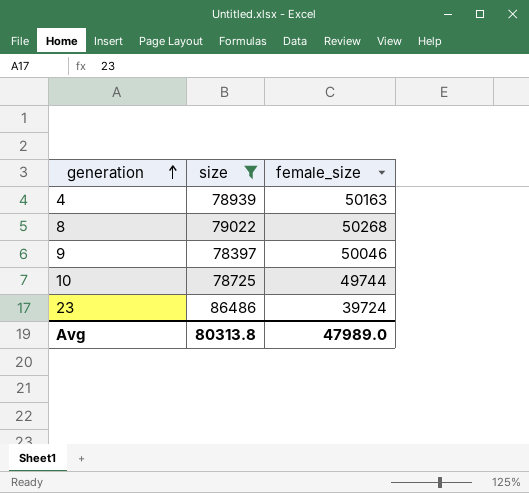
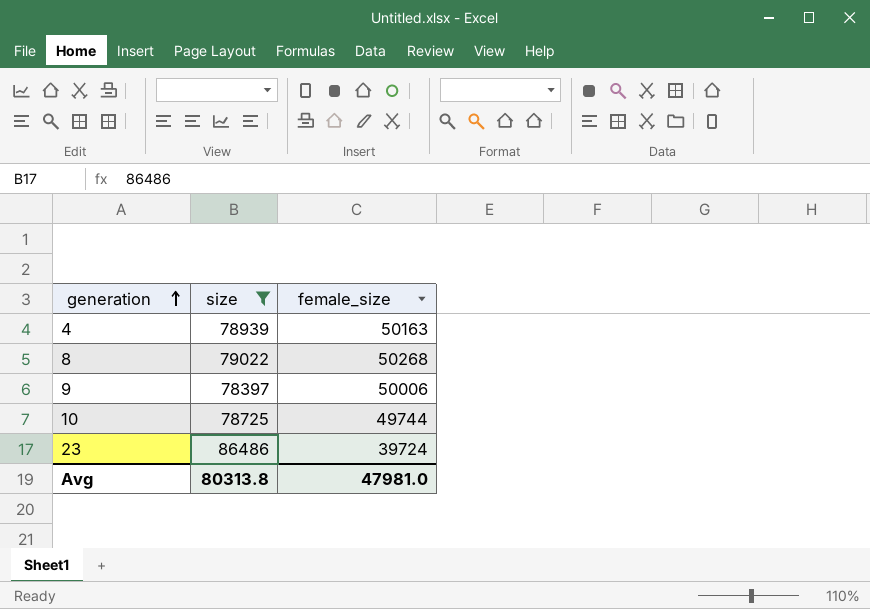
9 | female_size: 50046 -> 50006
Avg | female_size: 47989.0 -> 47981.0

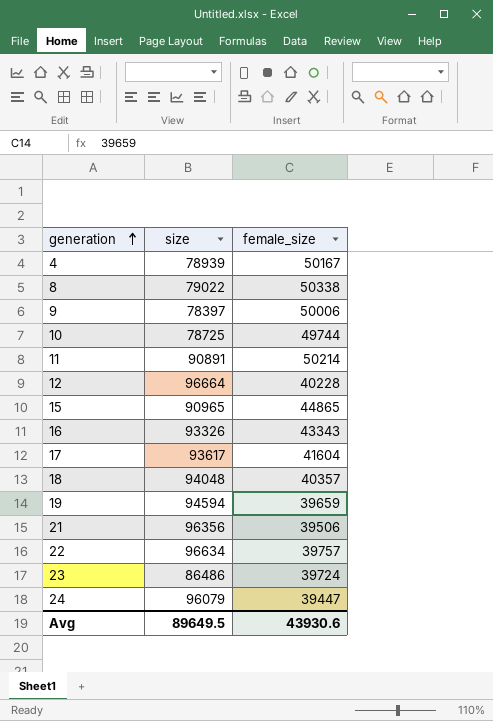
filter: size <= 86486 -> none
4 | female_size: 50163 -> 50167
8 | female_size: 50268 -> 50338
Avg | size: 80313.8 -> 89649.5
Avg | female_size: 47981.0 -> 43930.6

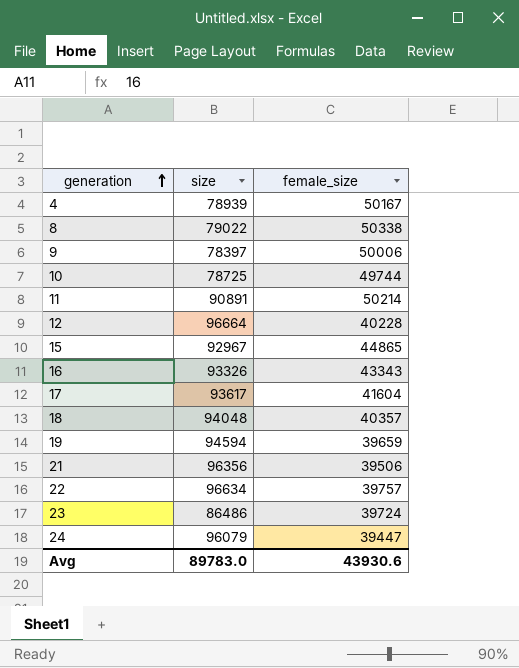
15 | size: 90965 -> 92967
Avg | size: 89649.5 -> 89783.0

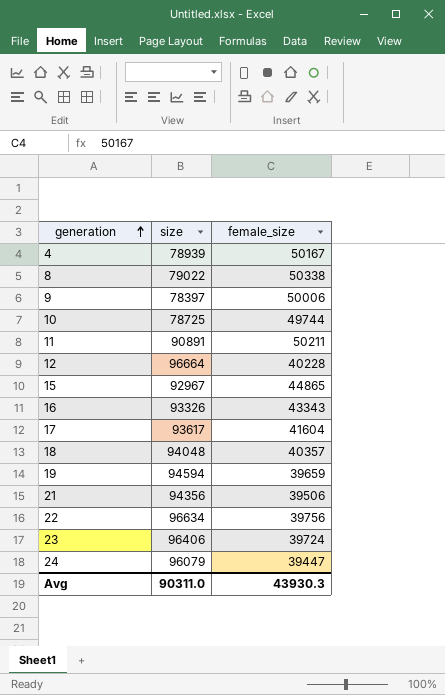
11 | female_size: 50214 -> 50211
21 | size: 96356 -> 94356
22 | female_size: 39757 -> 39756
23 | size: 86486 -> 96406
Avg | size: 89783.0 -> 90311.0
Avg | female_size: 43930.6 -> 43930.3

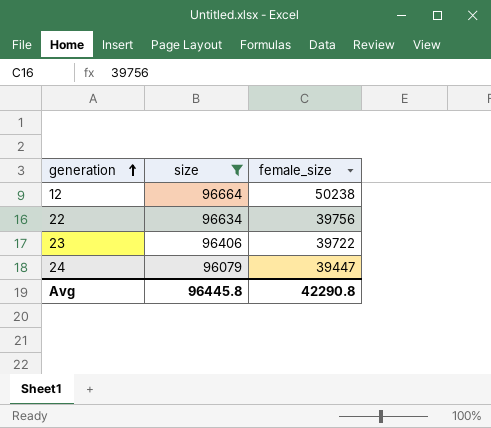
filter: none -> size >= 96079
12 | female_size: 40228 -> 50238
23 | female_size: 39724 -> 39722
Avg | size: 90311.0 -> 96445.8
Avg | female_size: 43930.3 -> 42290.8

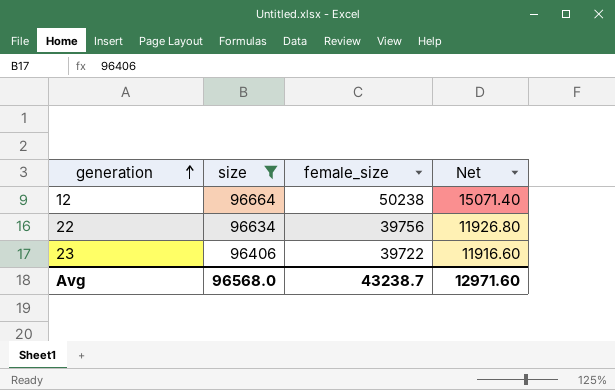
column Net | formula: none -> [female_size] * 0.3
row 24: 96079 | 39447 -> none
Avg | size: 96445.8 -> 96568.0
Avg | female_size: 42290.8 -> 43238.7

